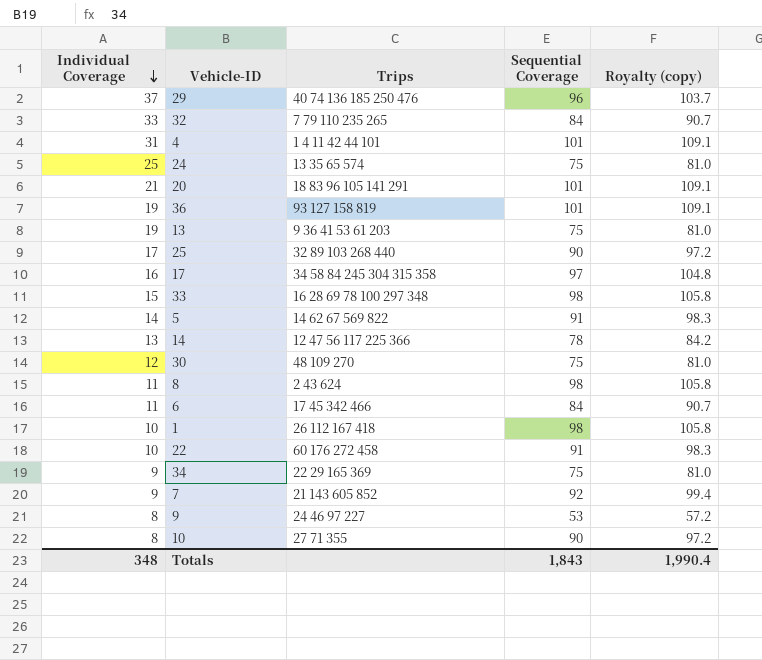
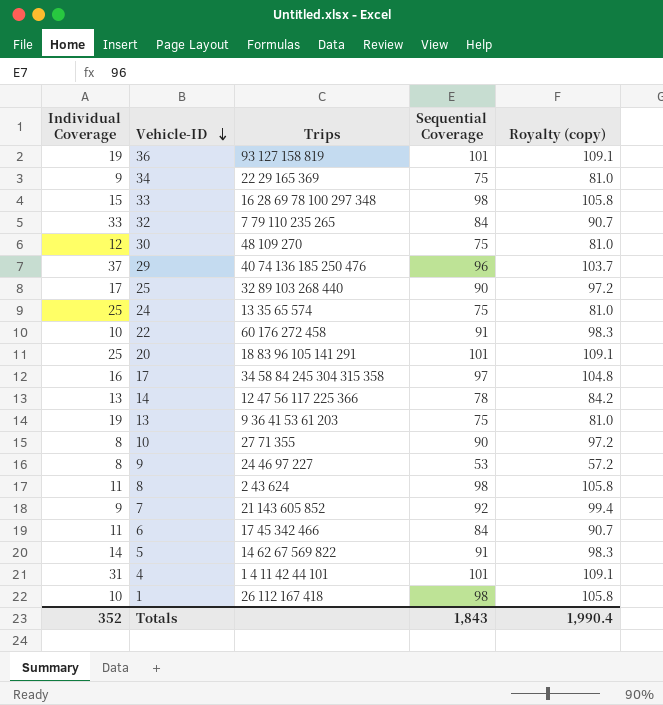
row order: Individual Coverage descending -> Vehicle-ID descending
20 | Individual Coverage: 21 -> 25
Totals | Individual Coverage: 348 -> 352

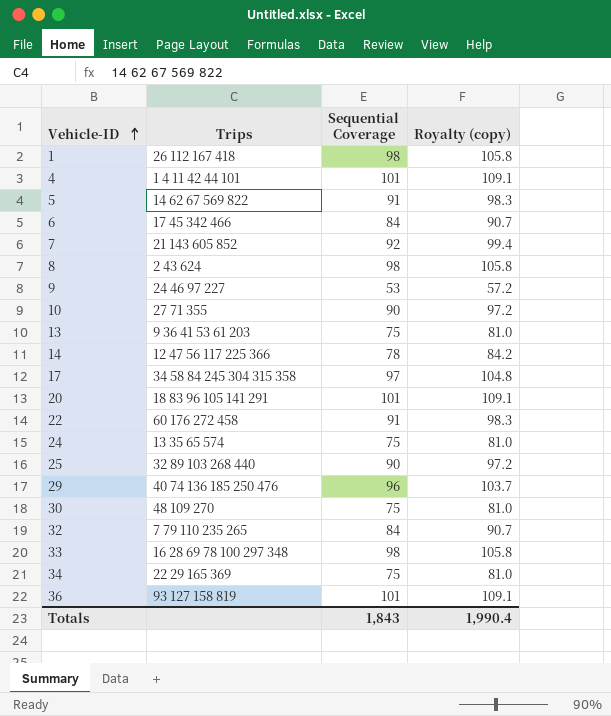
row order: Vehicle-ID descending -> Vehicle-ID ascending
column Individual Coverage | position: 1 -> none

